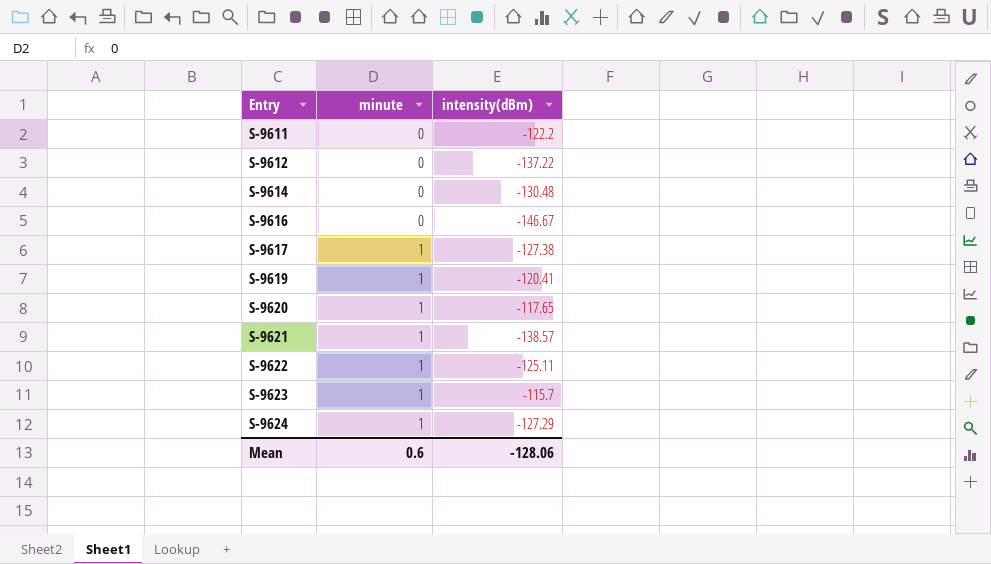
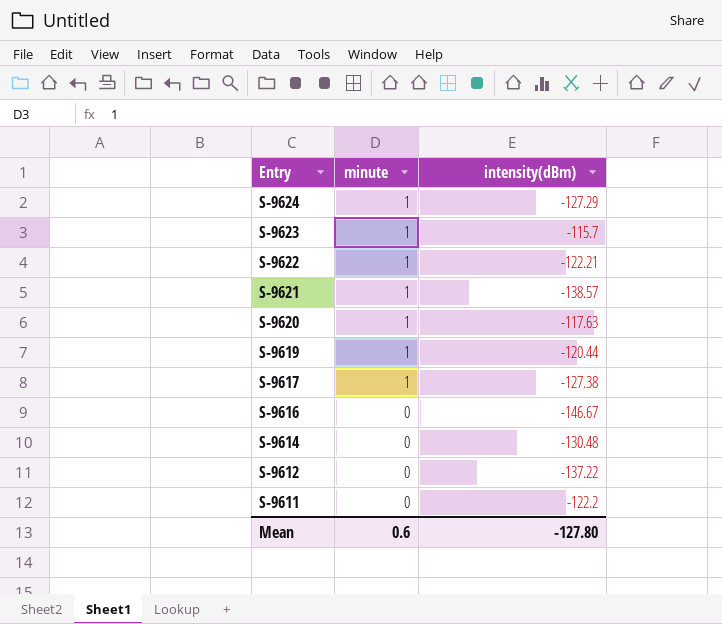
row order: Entry ascending -> Entry descending
S-9622 | intensity(dBm): -125.11 -> -122.21
S-9620 | intensity(dBm): -117.65 -> -117.63
S-9619 | intensity(dBm): -120.41 -> -120.44
Mean | intensity(dBm): -128.06 -> -127.80

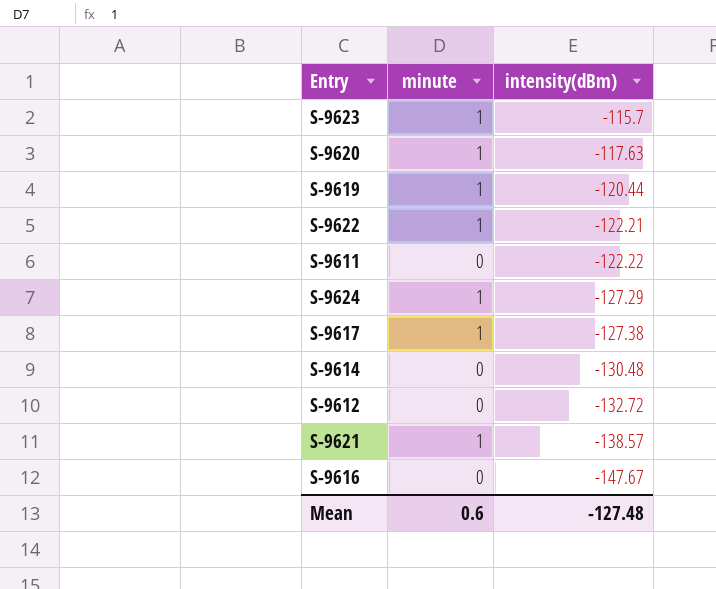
row order: Entry descending -> intensity(dBm) descending
S-9611 | intensity(dBm): -122.2 -> -122.22
S-9612 | intensity(dBm): -137.22 -> -132.72
S-9616 | intensity(dBm): -146.67 -> -147.67
Mean | intensity(dBm): -127.80 -> -127.48

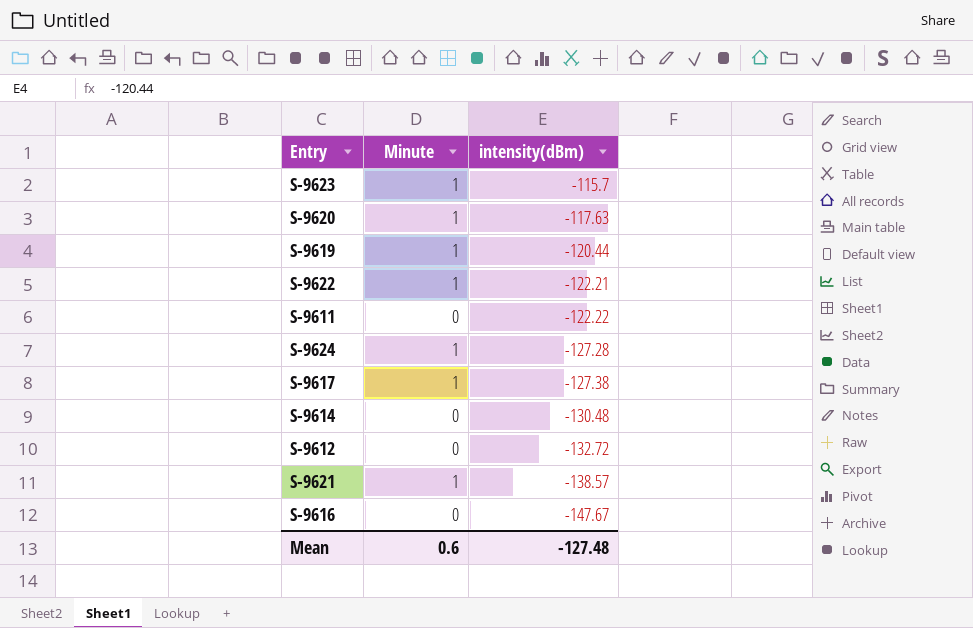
column name: minute -> Minute
S-9624 | intensity(dBm): -127.29 -> -127.28

